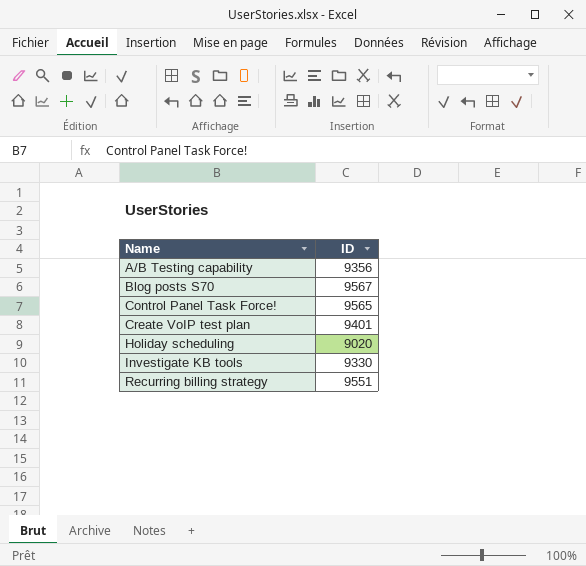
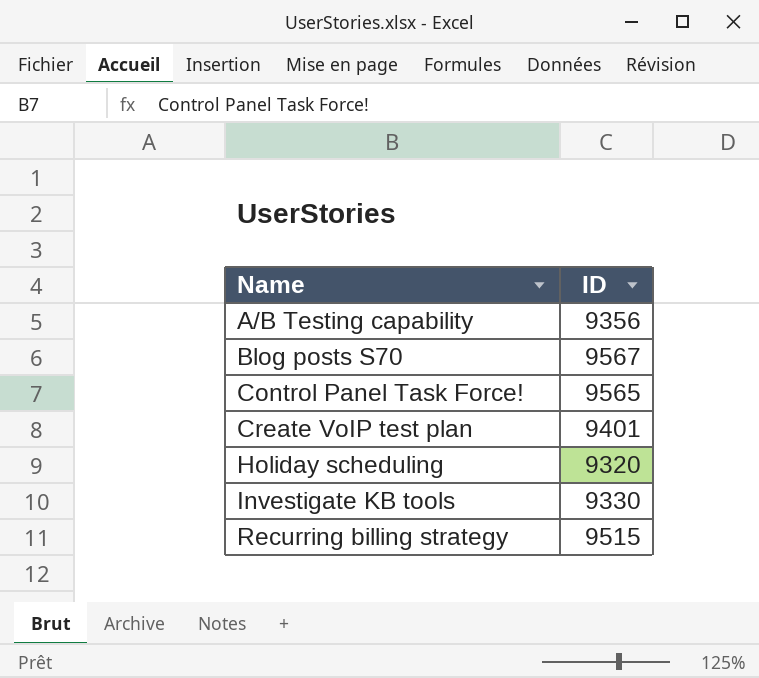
Holiday scheduling | ID: 9020 -> 9320
Recurring billing strategy | ID: 9551 -> 9515

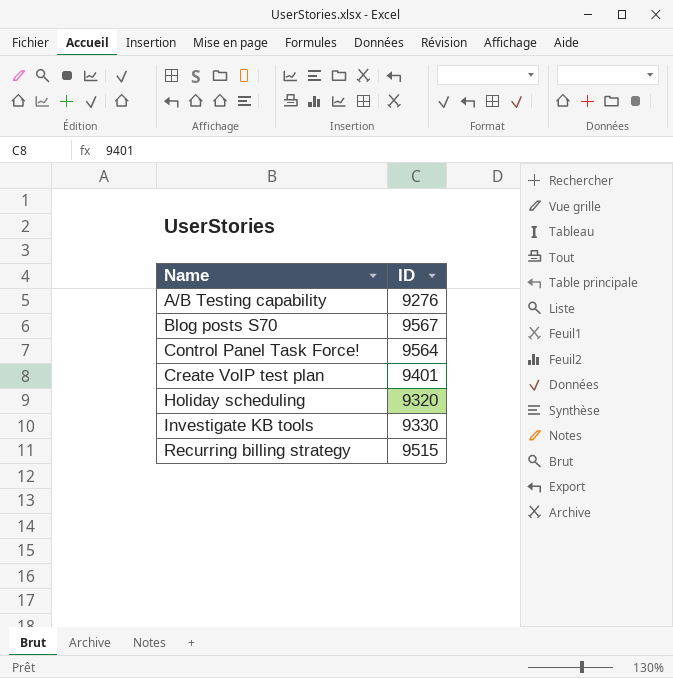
A/B Testing capability | ID: 9356 -> 9276
Control Panel Task Force! | ID: 9565 -> 9564

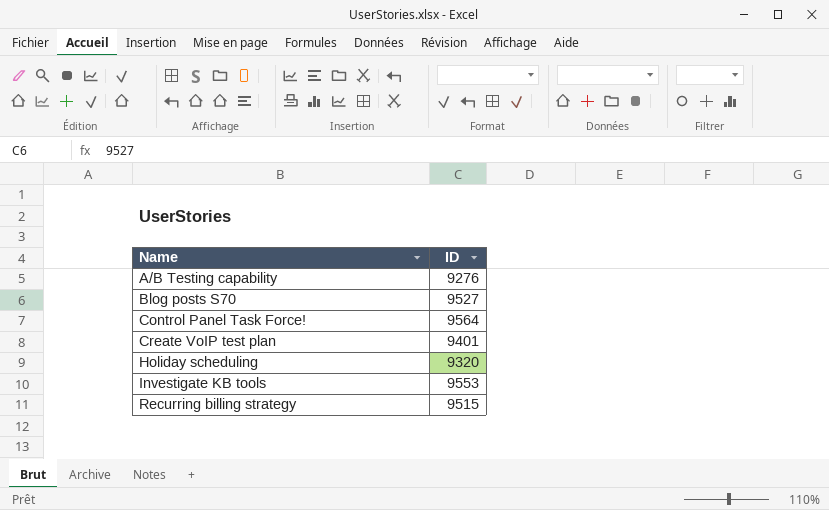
Blog posts S70 | ID: 9567 -> 9527
Investigate KB tools | ID: 9330 -> 9553

